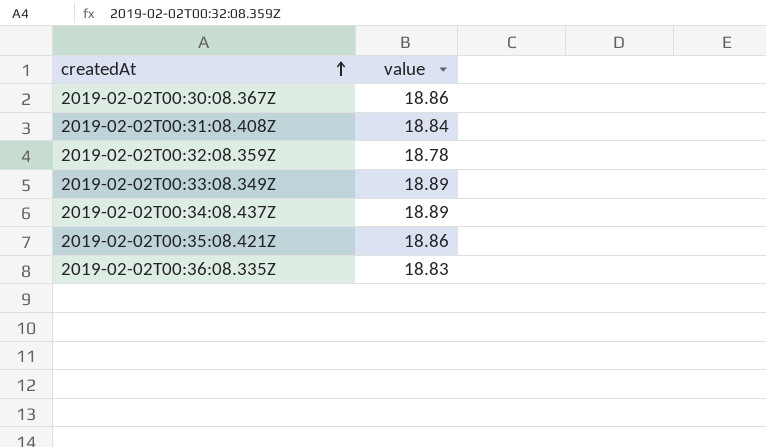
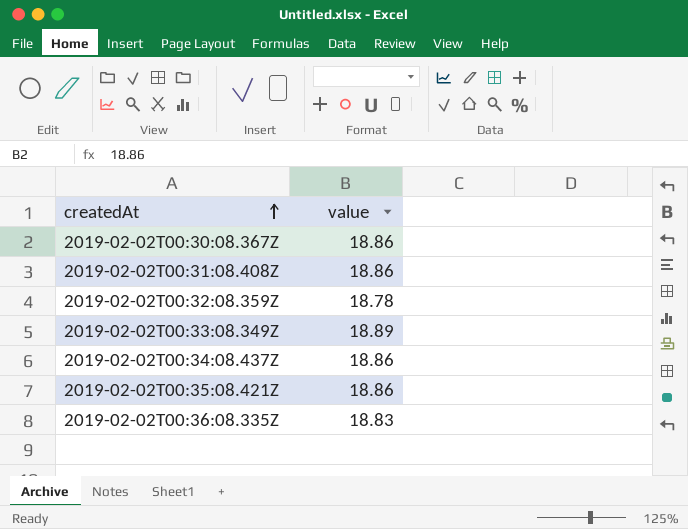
2019-02-02T00:31:08.408Z | value: 18.84 -> 18.86
2019-02-02T00:34:08.437Z | value: 18.89 -> 18.86

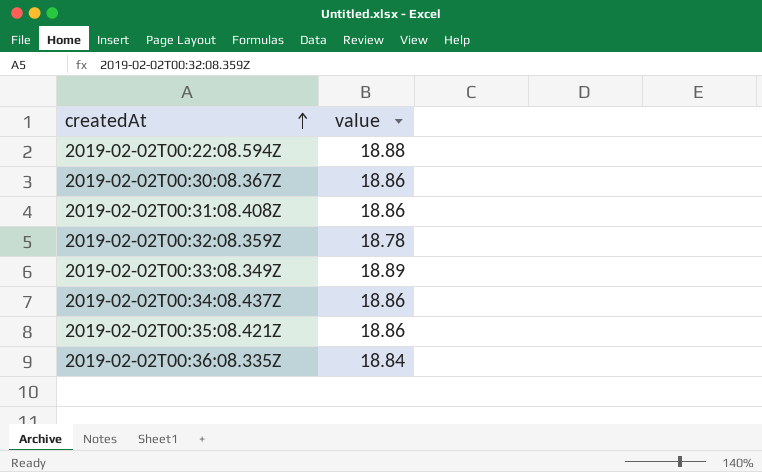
row 2019-02-02T00:22:08.594Z: none -> 18.88
2019-02-02T00:36:08.335Z | value: 18.83 -> 18.84

